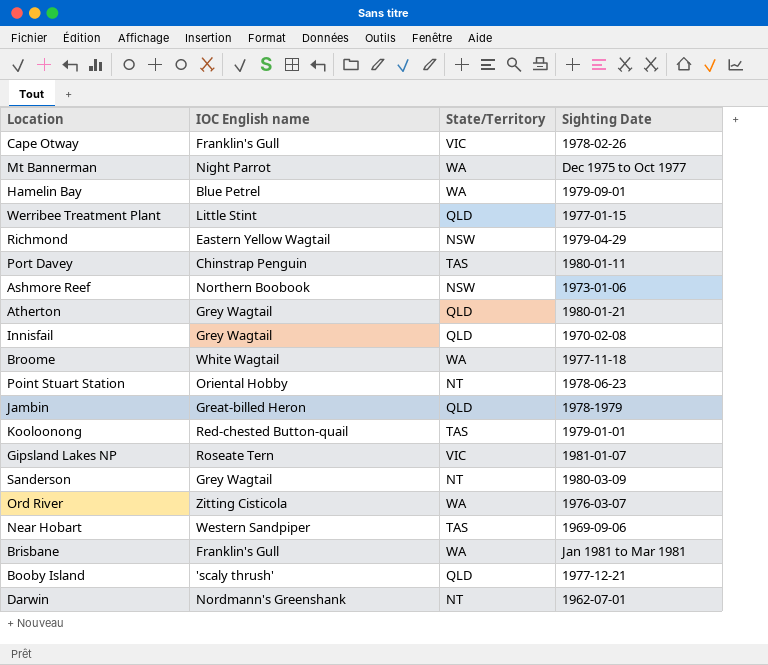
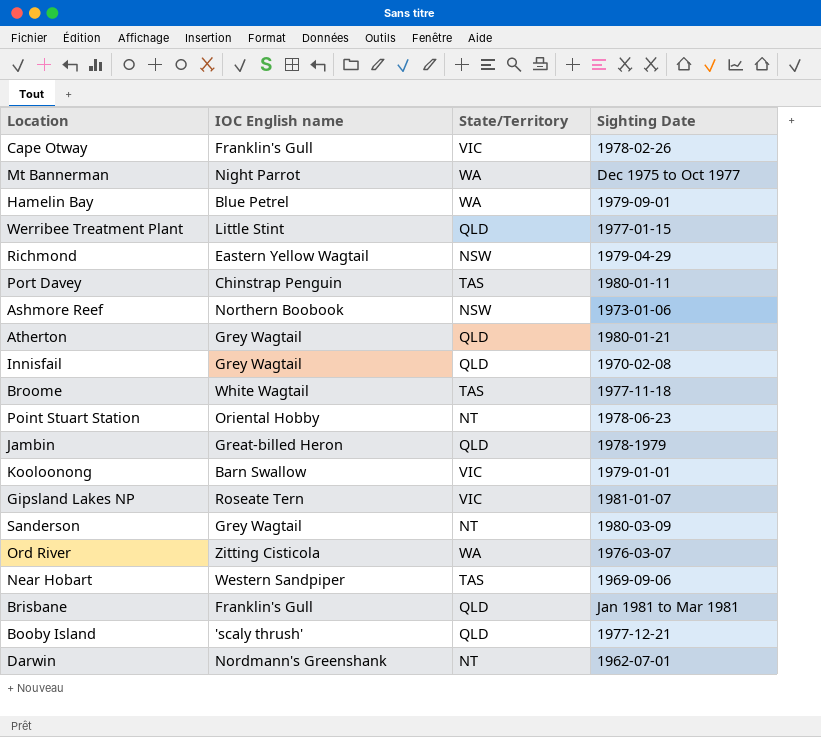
Broome | State/Territory: WA -> TAS
Kooloonong | IOC English name: Red-chested Button-quail -> Barn Swallow
Kooloonong | State/Territory: TAS -> VIC
Brisbane | State/Territory: WA -> QLD

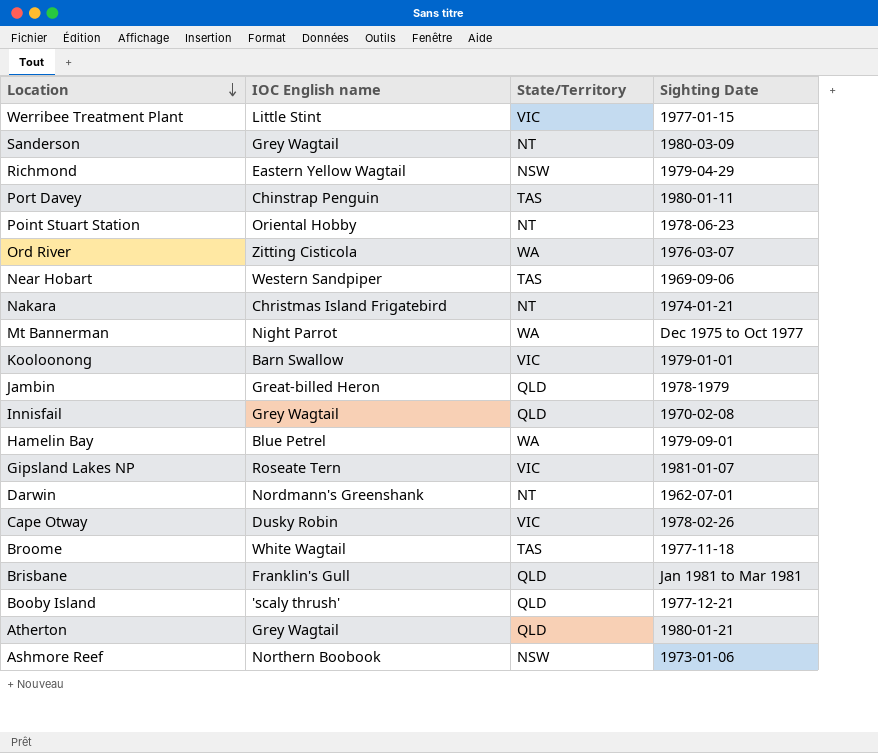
row order: none -> Location descending
Werribee Treatment Plant | State/Territory: QLD -> VIC
row Nakara: none -> Christmas Island Frigatebird | NT | 1974-01-21
Cape Otway | IOC English name: Franklin's Gull -> Dusky Robin

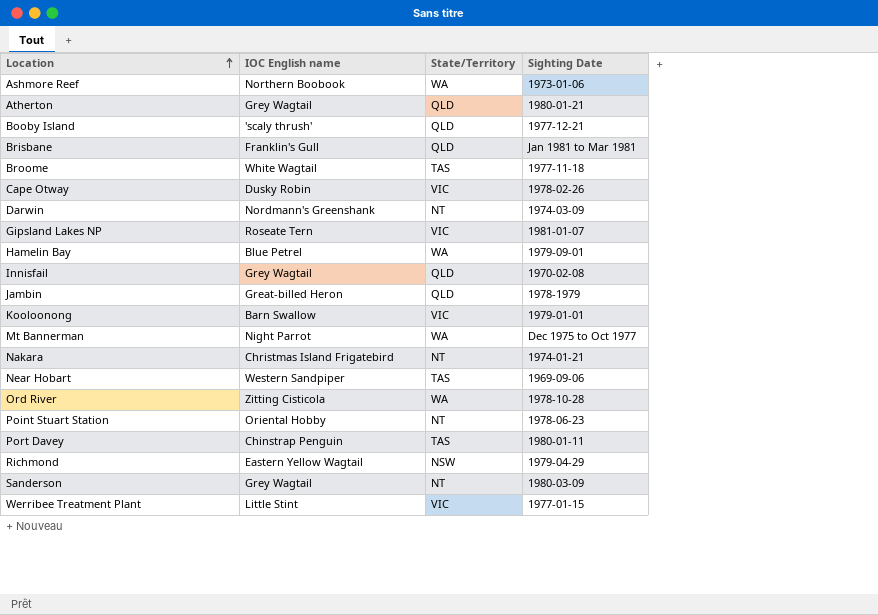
row order: Location descending -> Location ascending
Ashmore Reef | State/Territory: NSW -> WA
Darwin | Sighting Date: 1962-07-01 -> 1974-03-09
Ord River | Sighting Date: 1976-03-07 -> 1978-10-28

